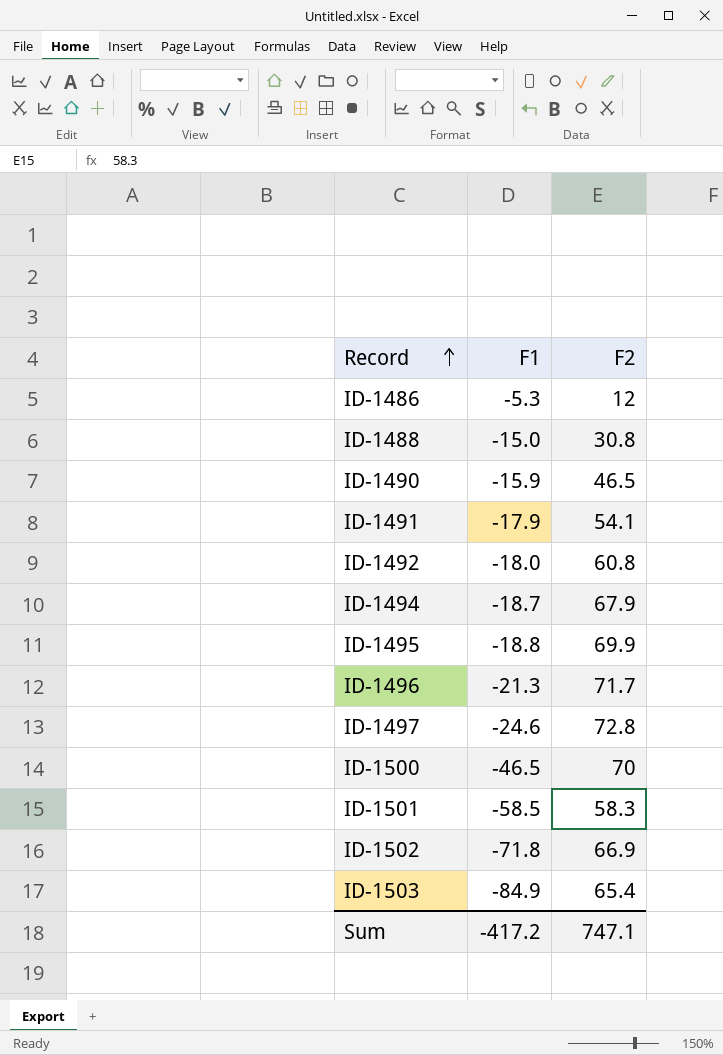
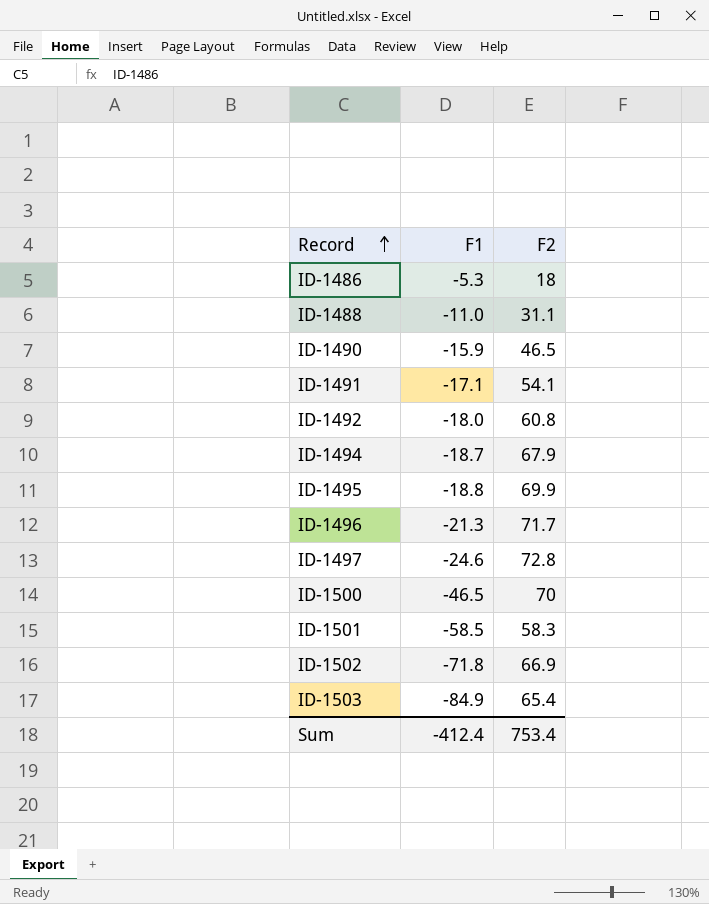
ID-1486 | F2: 12 -> 18
ID-1488 | F1: -15.0 -> -11.0
ID-1488 | F2: 30.8 -> 31.1
ID-1491 | F1: -17.9 -> -17.1
Sum | F1: -417.2 -> -412.4
Sum | F2: 747.1 -> 753.4

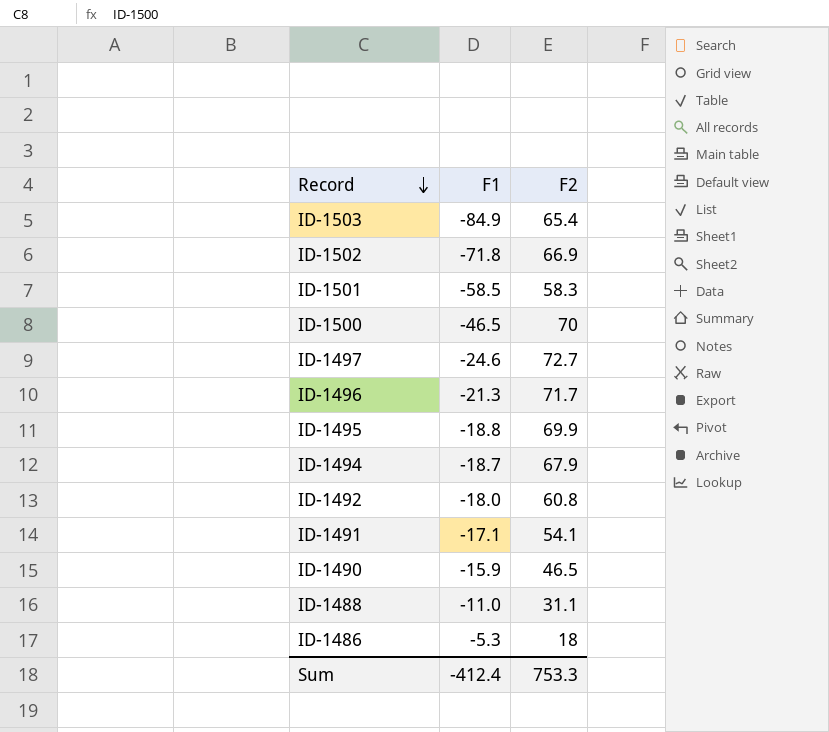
row order: Record ascending -> Record descending
ID-1497 | F2: 72.8 -> 72.7
Sum | F2: 753.4 -> 753.3

